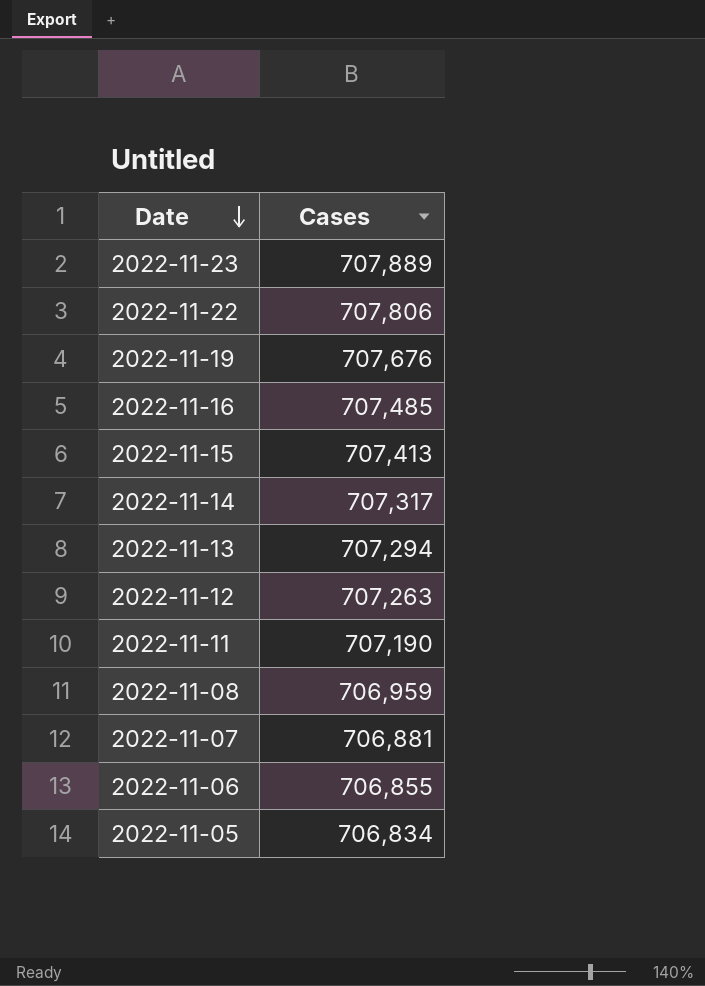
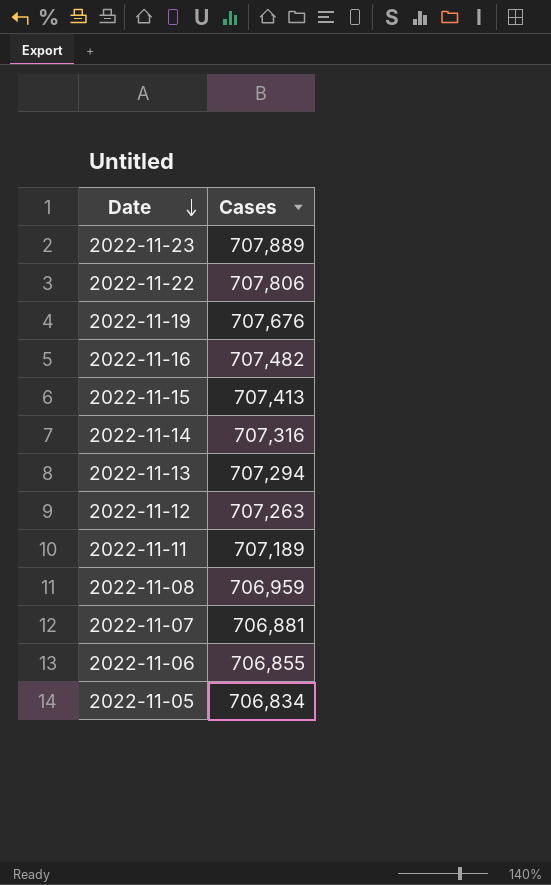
2022-11-16 | Cases: 707,485 -> 707,482
2022-11-14 | Cases: 707,317 -> 707,316
2022-11-11 | Cases: 707,190 -> 707,189

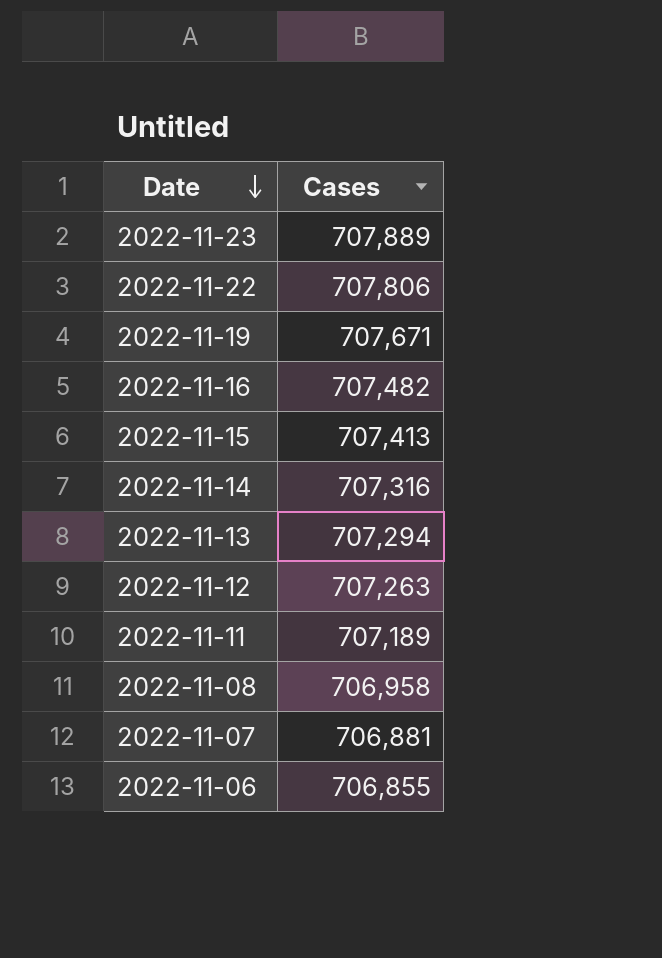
row 2022-11-05: 706,834 -> none
2022-11-19 | Cases: 707,676 -> 707,671
2022-11-08 | Cases: 706,959 -> 706,958

